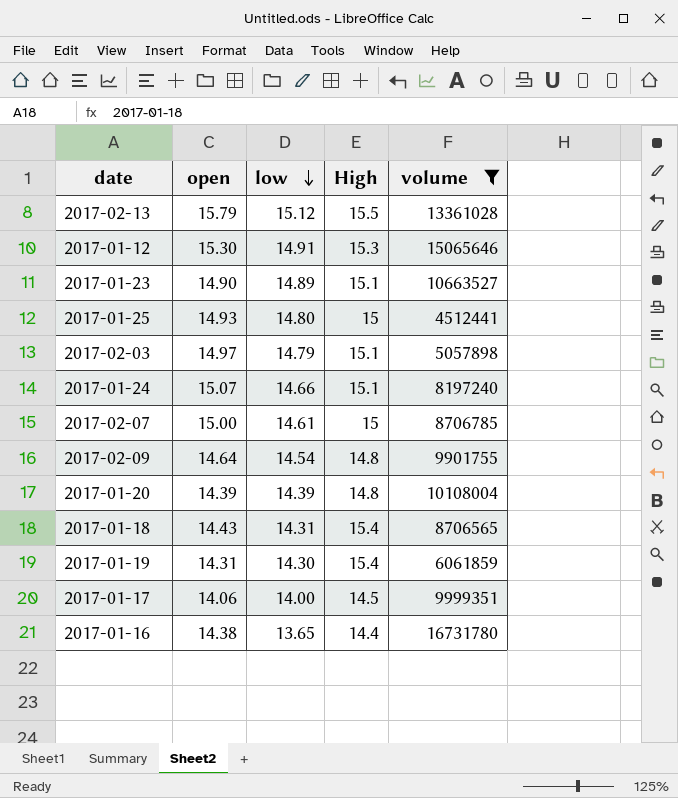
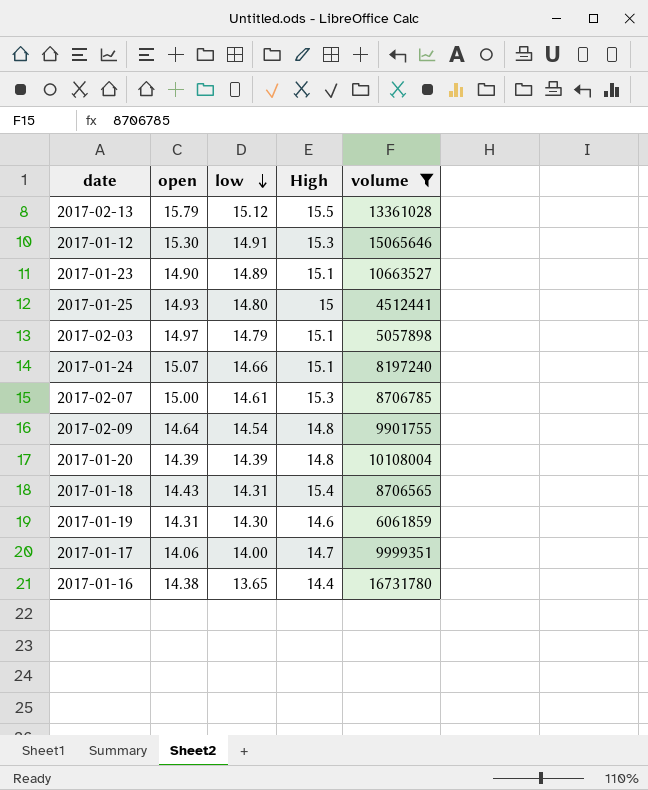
2017-02-07 | High: 15 -> 15.3
2017-01-19 | High: 15.4 -> 14.6
2017-01-17 | High: 14.5 -> 14.7

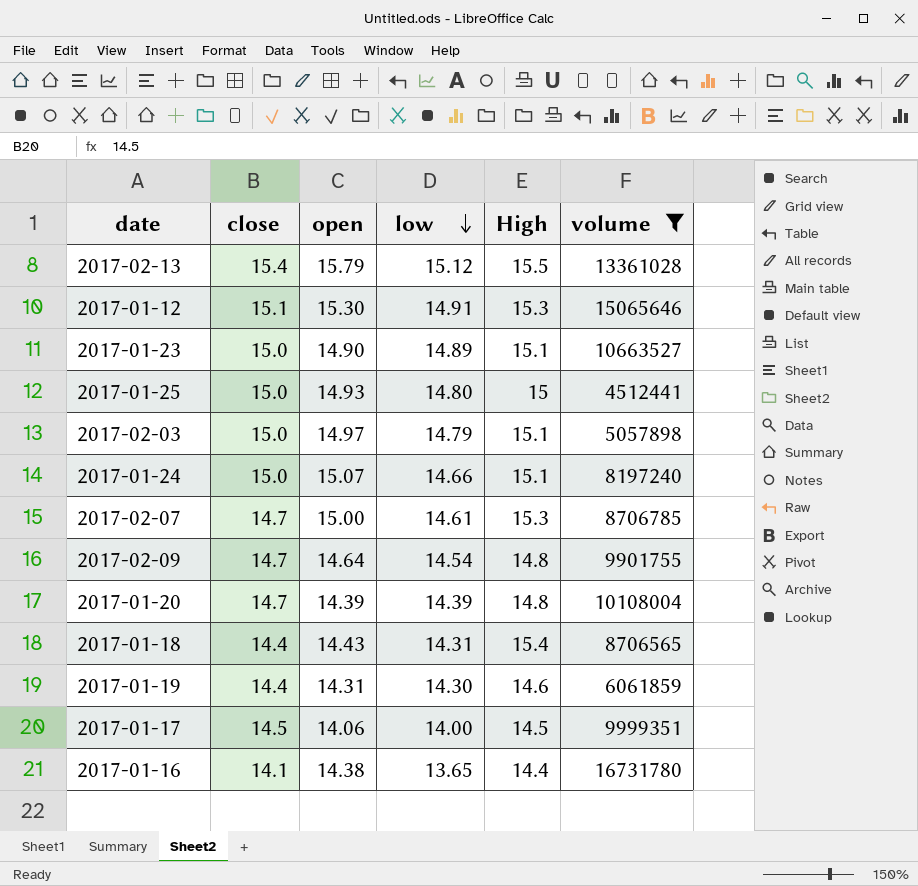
column close | position: none -> 2
2017-01-17 | High: 14.7 -> 14.5

